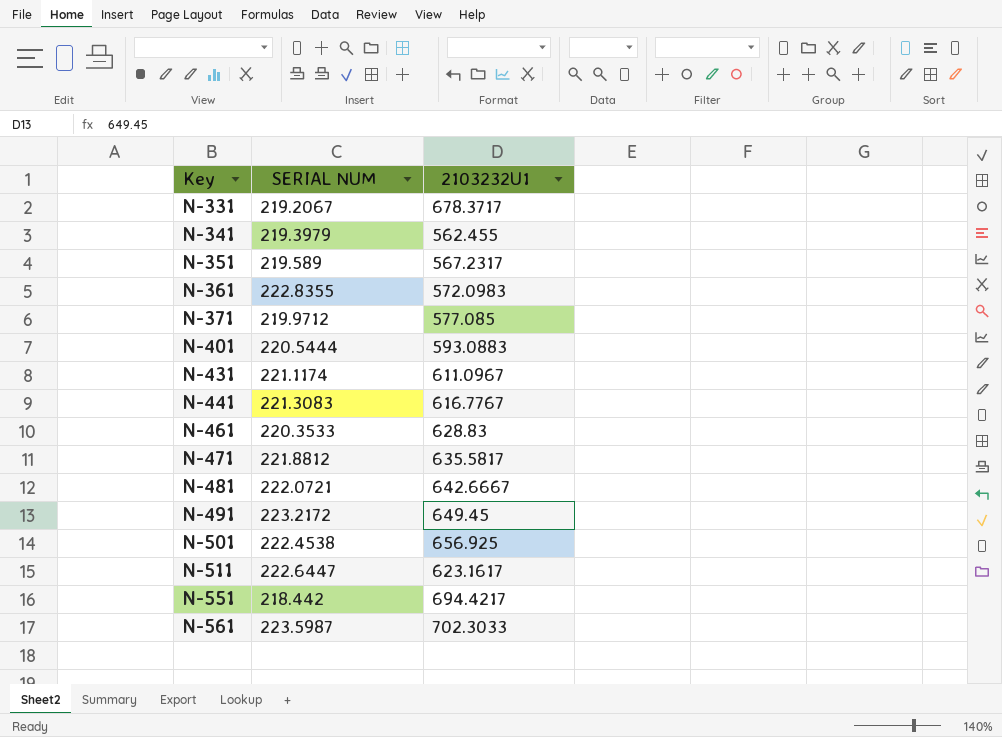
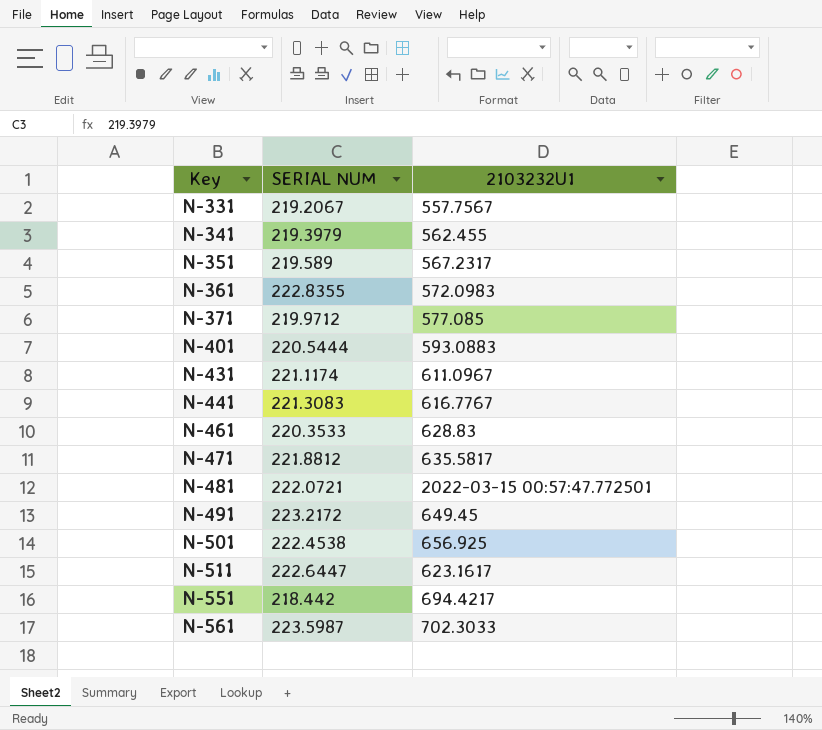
N-331 | 2103232U1: 678.3717 -> 557.7567
N-481 | 2103232U1: 642.6667 -> 2022-03-15 00:57:47.772501

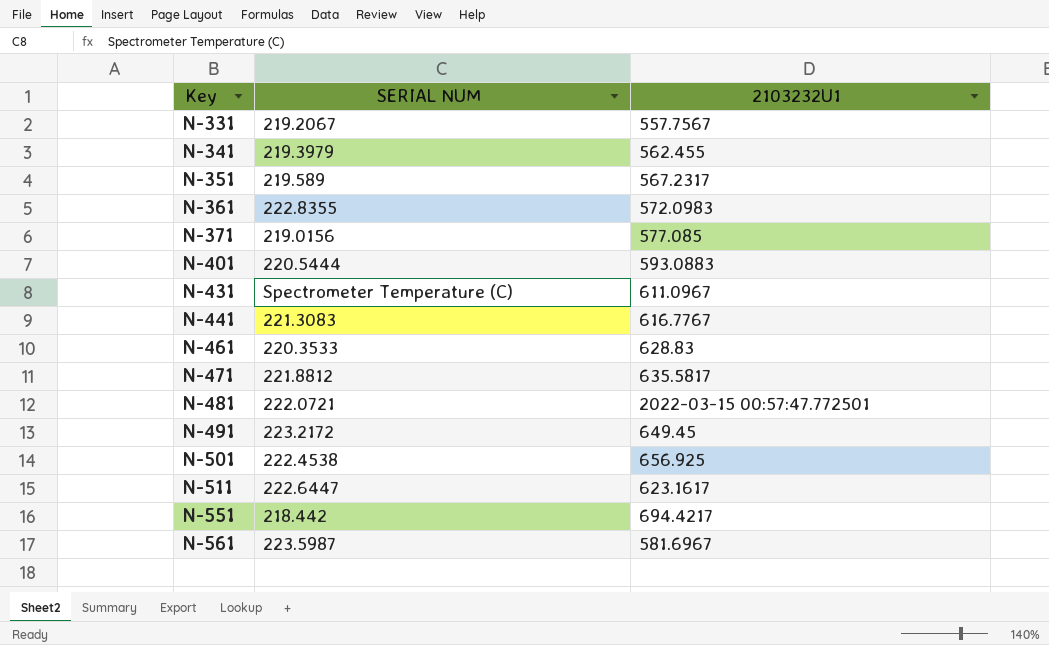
N-371 | SERIAL NUM: 219.9712 -> 219.0156
N-431 | SERIAL NUM: 221.1174 -> Spectrometer Temperature (C)
N-561 | 2103232U1: 702.3033 -> 581.6967

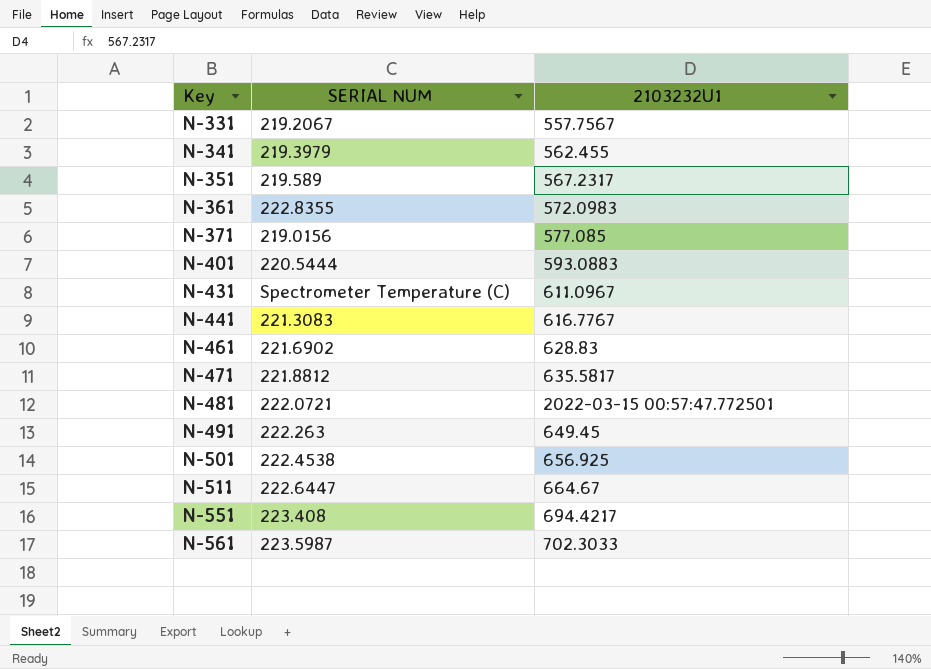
N-461 | SERIAL NUM: 220.3533 -> 221.6902
N-491 | SERIAL NUM: 223.2172 -> 222.263
N-511 | 2103232U1: 623.1617 -> 664.67
N-551 | SERIAL NUM: 218.442 -> 223.408
N-561 | 2103232U1: 581.6967 -> 702.3033

